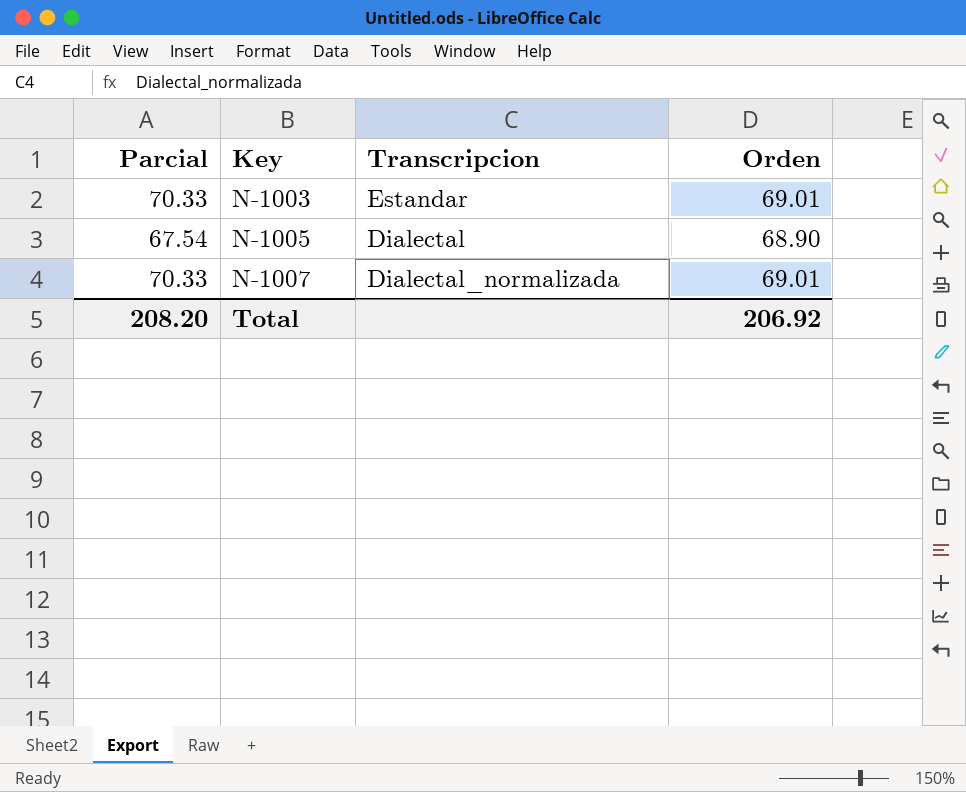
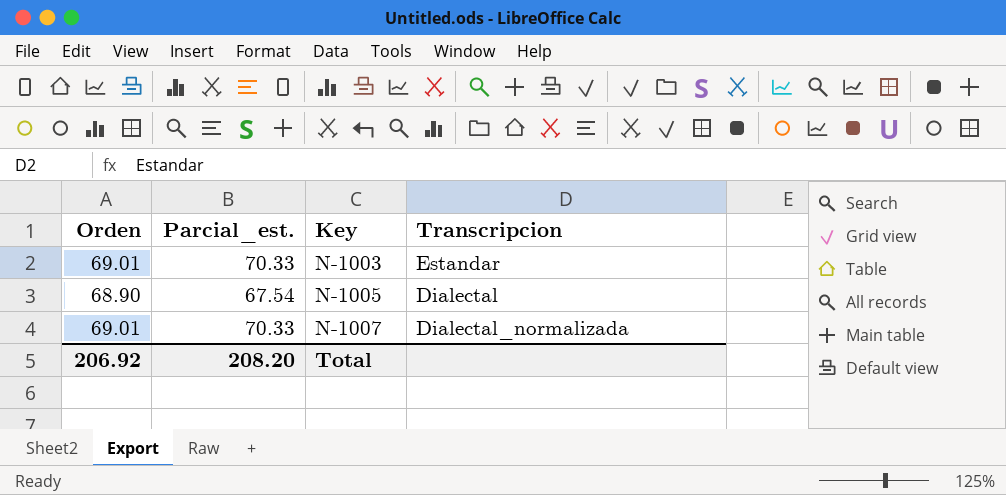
column Orden | position: 4 -> 1
column name: Parcial -> Parcial_est.

